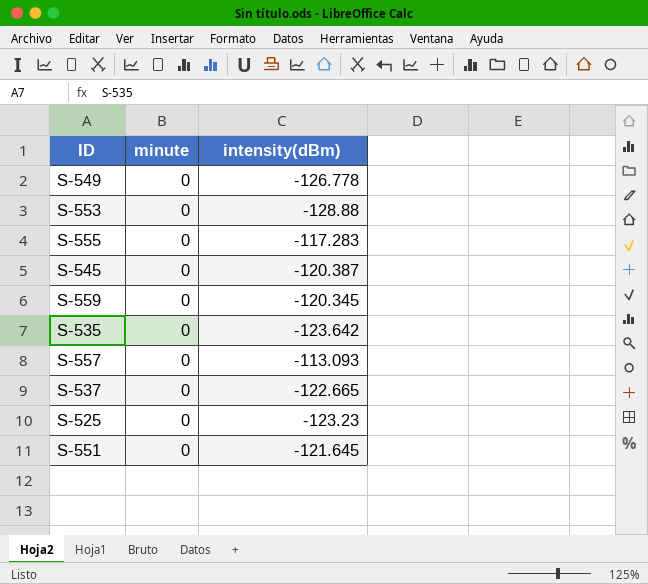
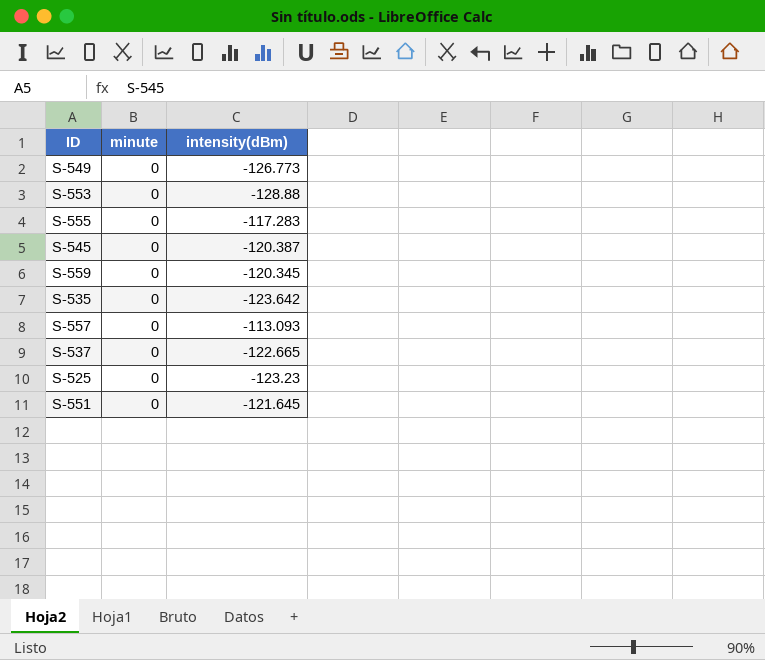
S-549 | intensity(dBm): -126.778 -> -126.773

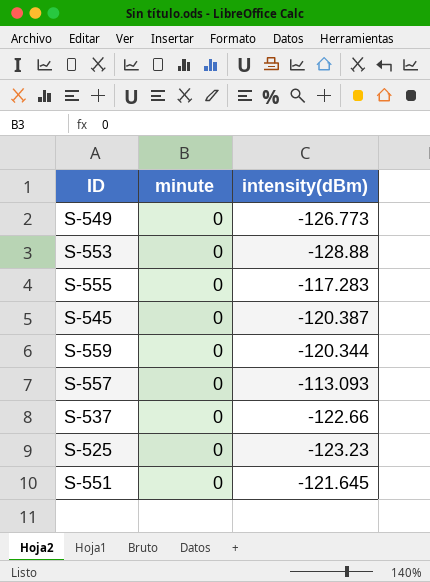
row S-535: 0 | -123.642 -> none
S-559 | intensity(dBm): -120.345 -> -120.344
S-537 | intensity(dBm): -122.665 -> -122.66

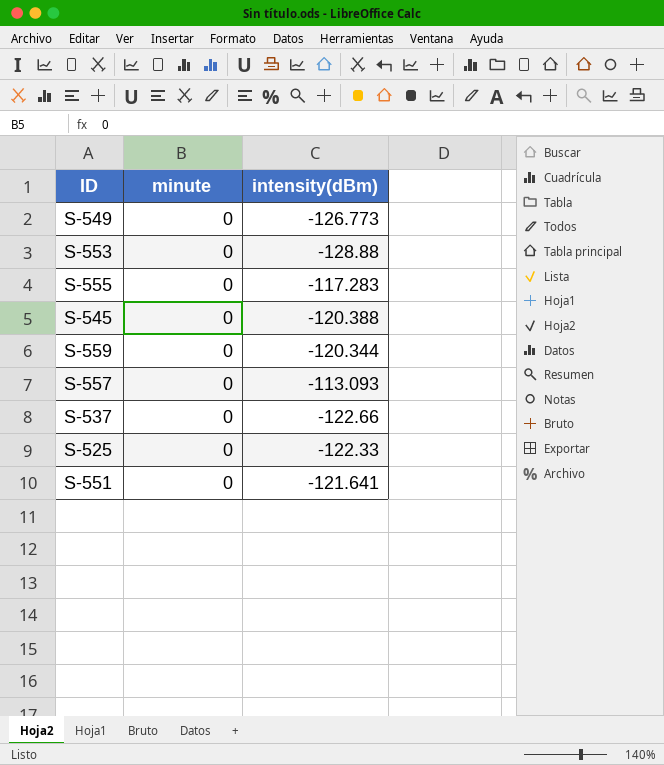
S-545 | intensity(dBm): -120.387 -> -120.388
S-525 | intensity(dBm): -123.23 -> -122.33
S-551 | intensity(dBm): -121.645 -> -121.641

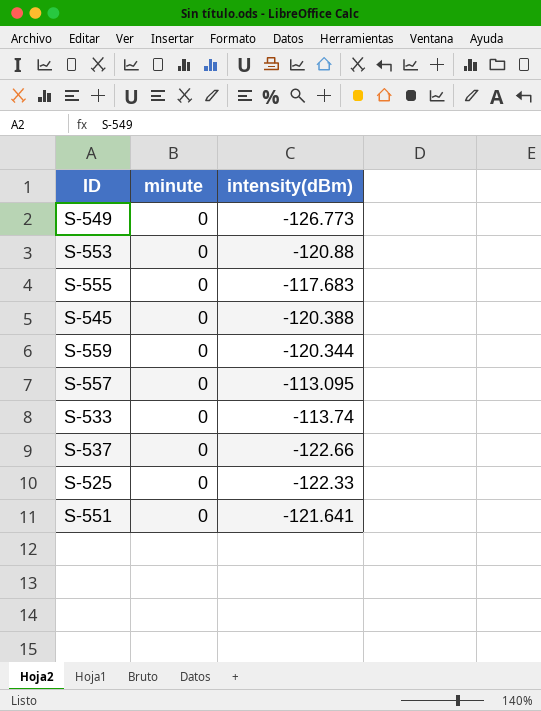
S-553 | intensity(dBm): -128.88 -> -120.88
S-555 | intensity(dBm): -117.283 -> -117.683
S-557 | intensity(dBm): -113.093 -> -113.095
row S-533: none -> 0 | -113.74

